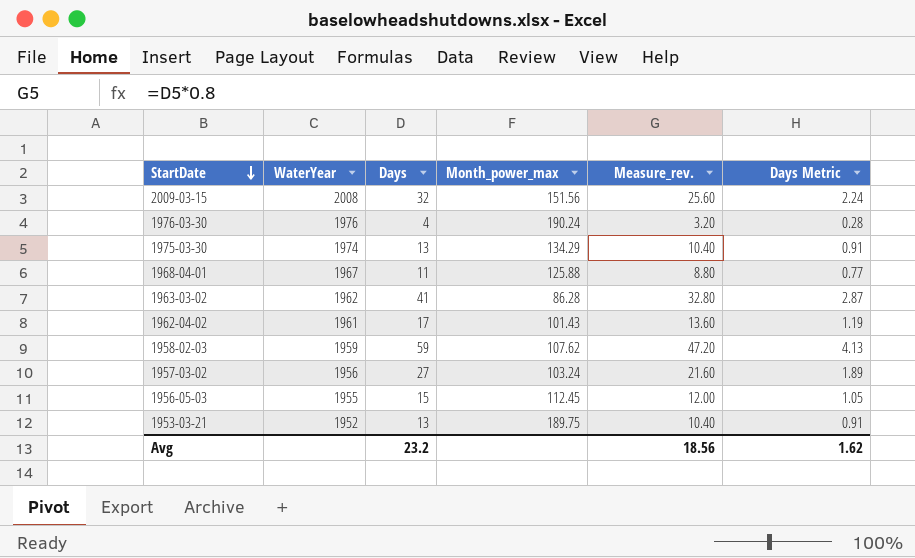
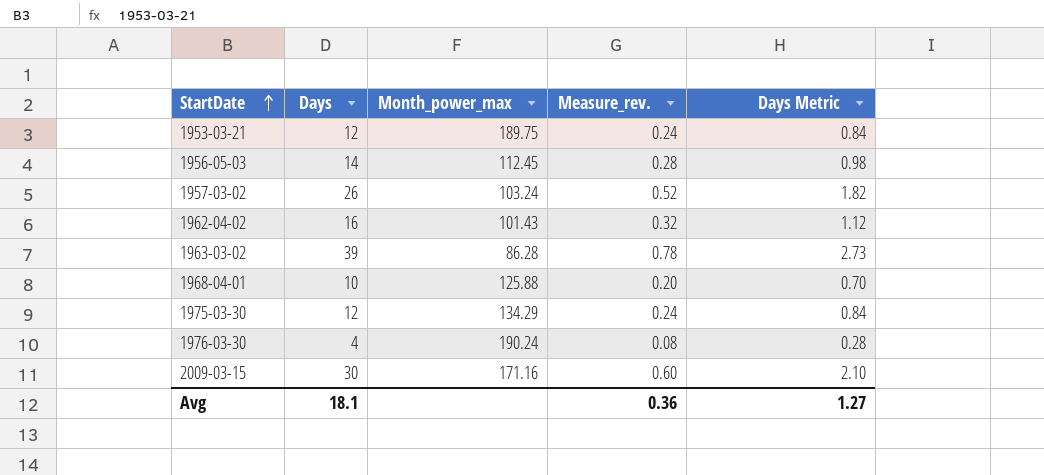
row order: StartDate descending -> StartDate ascending
column WaterYear | position: 2 -> none
column Measure_rev. | formula: [Days] * 0.8 -> [Days] * 0.02
row 1958-02-03: 1959 | 59 | 107.62 | 47.20 | 4.13 -> none
1953-03-21 | Days: 13 -> 12
1953-03-21 | Days Metric: 0.91 -> 0.84
1956-05-03 | Days: 15 -> 14
1956-05-03 | Days Metric: 1.05 -> 0.98
1957-03-02 | Days: 27 -> 26
1957-03-02 | Days Metric: 1.89 -> 1.82
1962-04-02 | Days: 17 -> 16
1962-04-02 | Days Metric: 1.19 -> 1.12
1963-03-02 | Days: 41 -> 39
1963-03-02 | Days Metric: 2.87 -> 2.73
1968-04-01 | Days: 11 -> 10
1968-04-01 | Days Metric: 0.77 -> 0.70
1975-03-30 | Days: 13 -> 12
1975-03-30 | Days Metric: 0.91 -> 0.84
2009-03-15 | Days: 32 -> 30
2009-03-15 | Month_power_max: 151.56 -> 171.16
2009-03-15 | Days Metric: 2.24 -> 2.10
Avg | Days: 23.2 -> 18.1
Avg | Measure_rev.: 18.56 -> 0.36
Avg | Days Metric: 1.62 -> 1.27

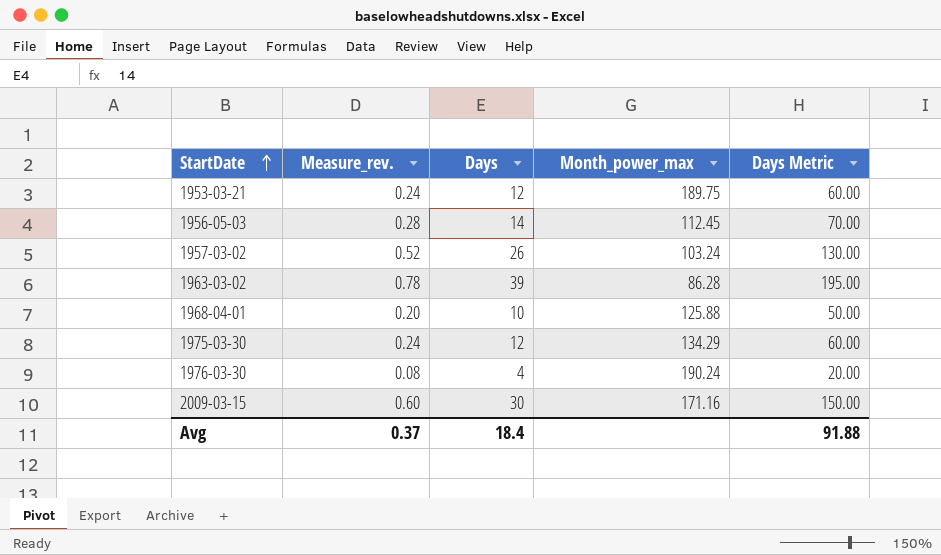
column Measure_rev. | position: 4 -> 2
column Days Metric | formula: [Days] * 0.07 -> [Days] * 5
row 1962-04-02: 16 | 101.43 | 0.32 | 1.12 -> none
Avg | Measure_rev.: 0.36 -> 0.37
Avg | Days: 18.1 -> 18.4
Avg | Days Metric: 1.27 -> 91.88

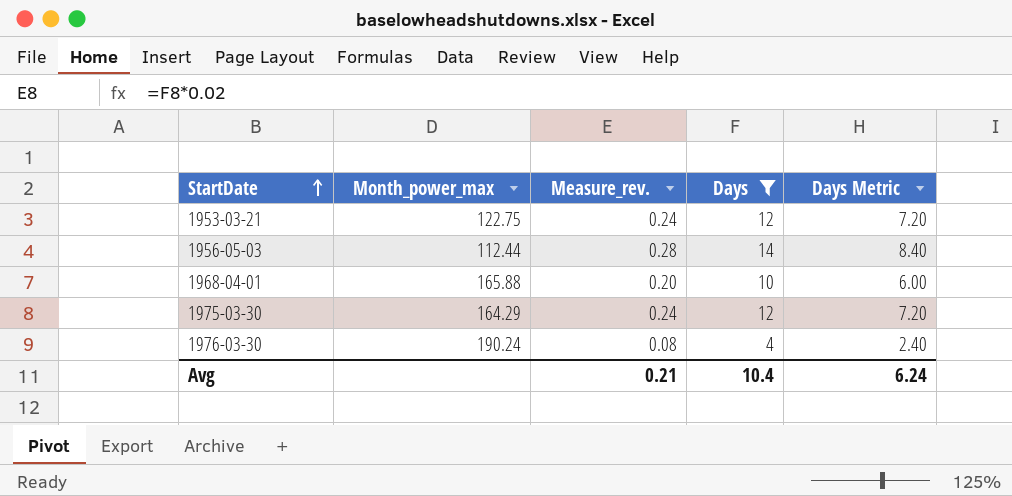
filter: none -> Days <= 14
column Month_power_max | position: 4 -> 2
column Days Metric | formula: [Days] * 5 -> [Days] * 0.6
1953-03-21 | Month_power_max: 189.75 -> 122.75
1956-05-03 | Month_power_max: 112.45 -> 112.44
1968-04-01 | Month_power_max: 125.88 -> 165.88
1975-03-30 | Month_power_max: 134.29 -> 164.29
Avg | Measure_rev.: 0.37 -> 0.21
Avg | Days: 18.4 -> 10.4
Avg | Days Metric: 91.88 -> 6.24

